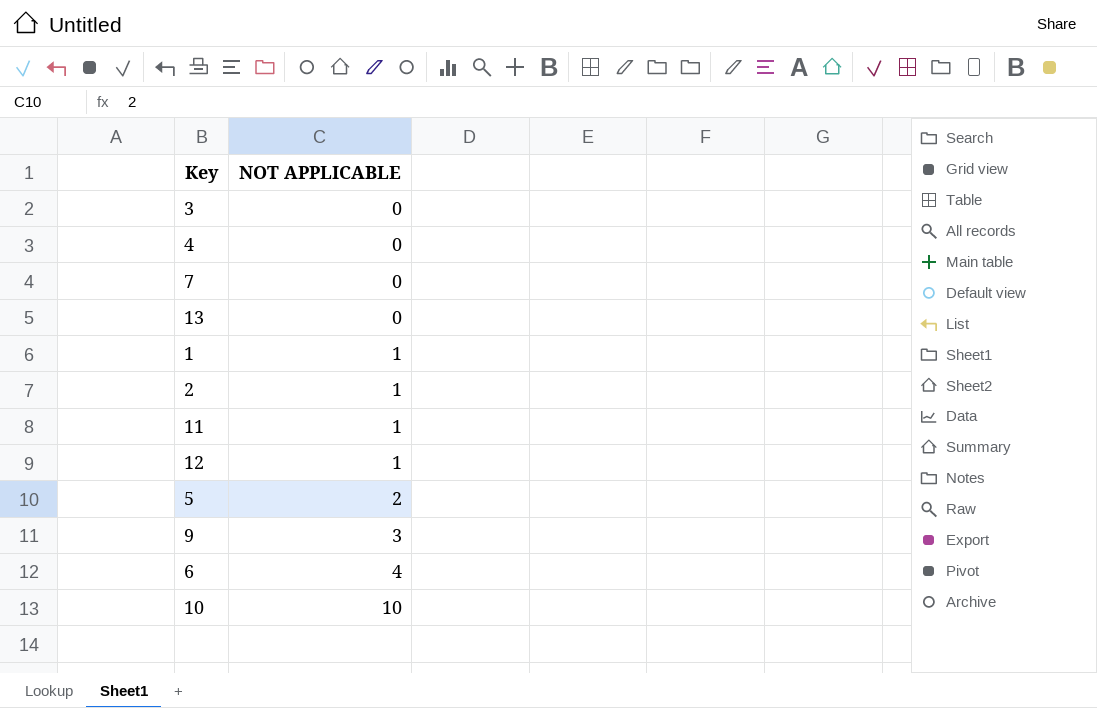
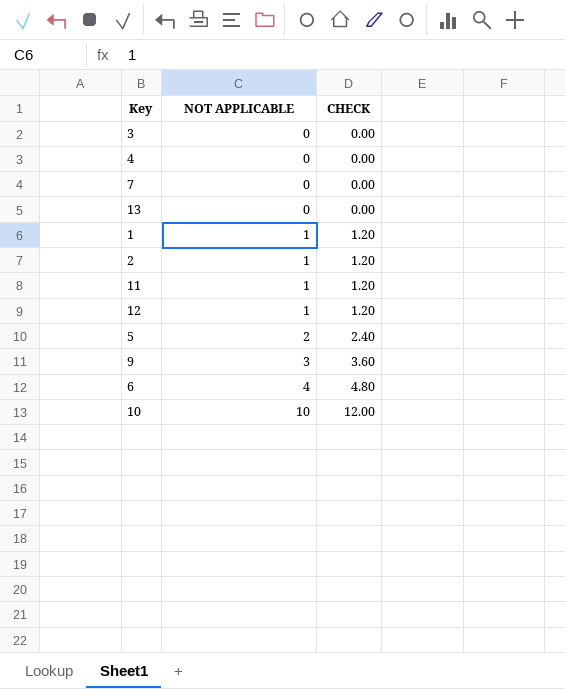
column CHECK | formula: none -> [NOT APPLICABLE] * 1.2

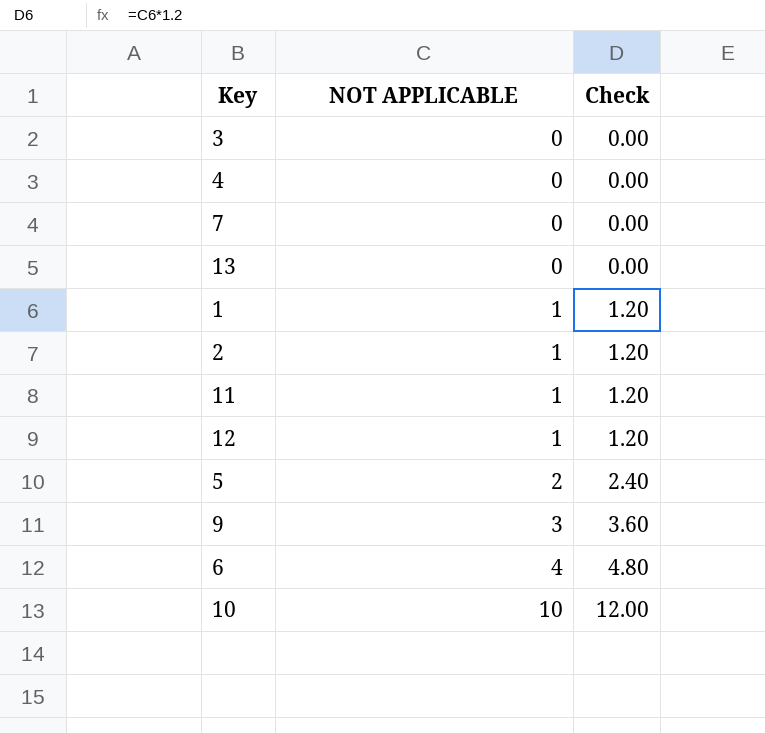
column name: CHECK -> Check

